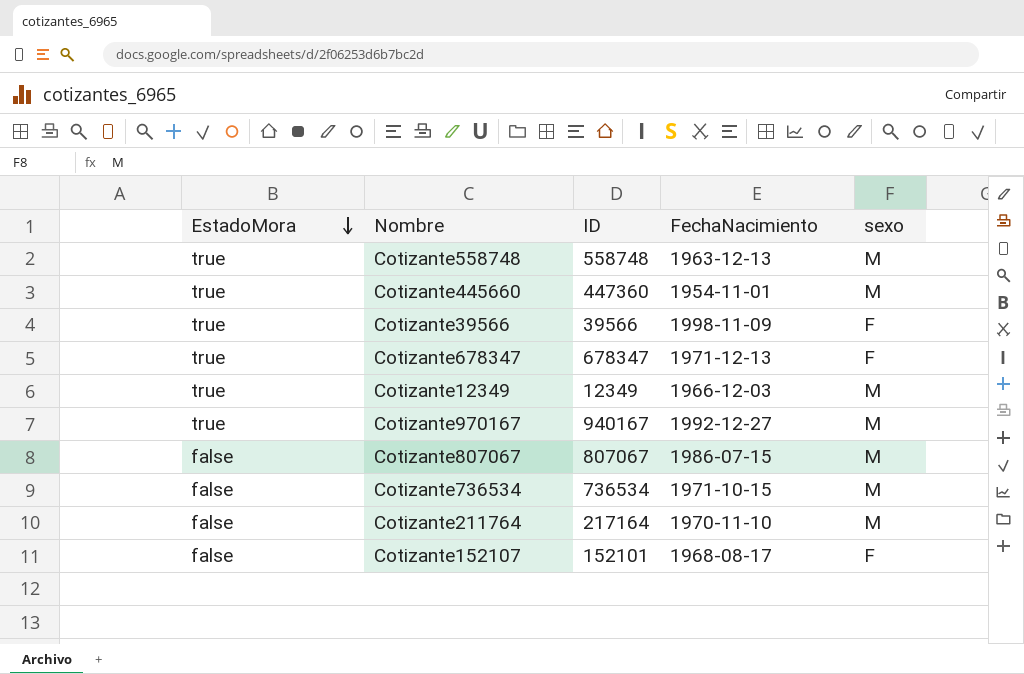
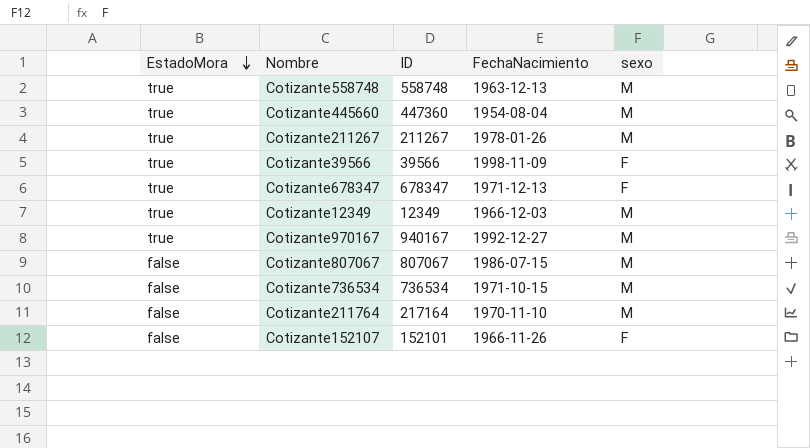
Cotizante445660 | FechaNacimiento: 1954-11-01 -> 1954-08-04
row Cotizante211267: none -> true | 211267 | 1978-01-26 | M
Cotizante152107 | FechaNacimiento: 1968-08-17 -> 1966-11-26

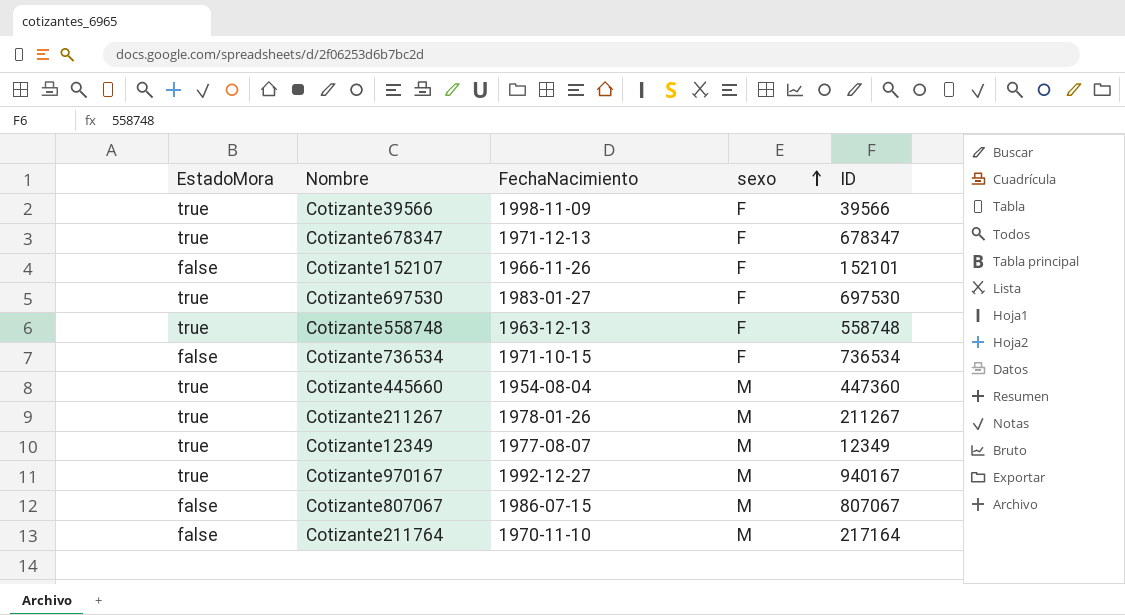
row order: EstadoMora descending -> sexo ascending
column ID | position: 3 -> 5
row Cotizante697530: none -> true | 1983-01-27 | F | 697530
Cotizante558748 | sexo: M -> F
Cotizante736534 | sexo: M -> F
Cotizante12349 | FechaNacimiento: 1966-12-03 -> 1977-08-07

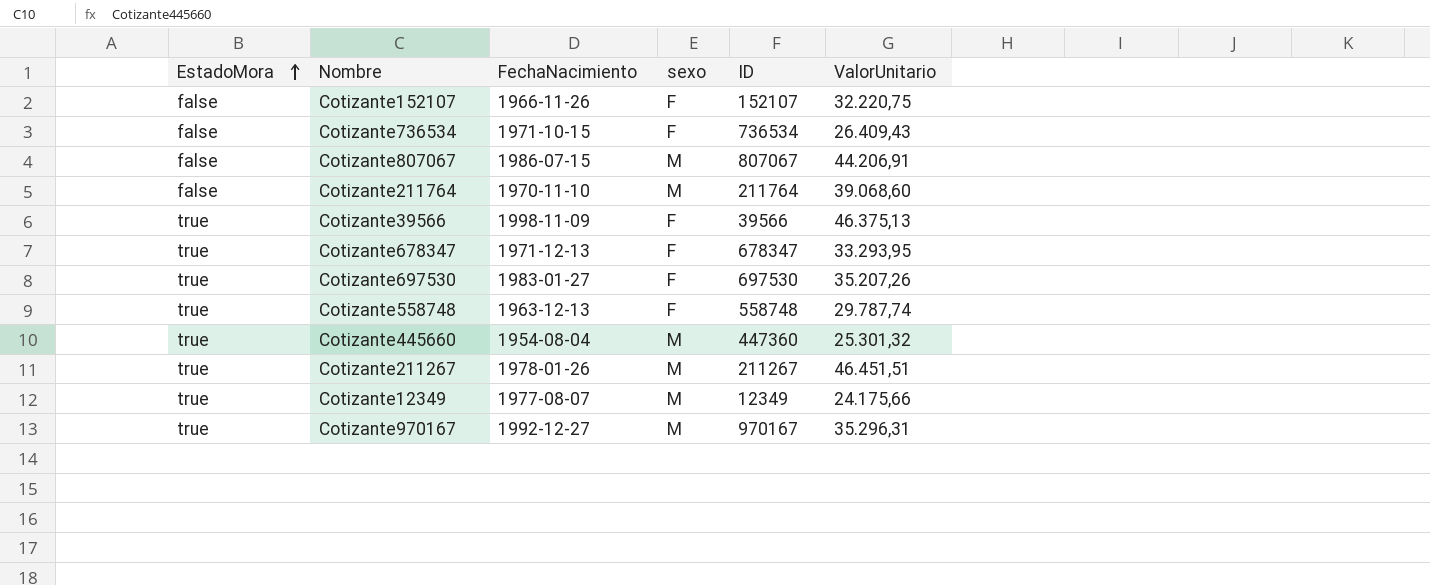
row order: sexo ascending -> EstadoMora ascending
column ValorUnitario | position: none -> 6
Cotizante152107 | ID: 152101 -> 152107
Cotizante211764 | ID: 217164 -> 211764
Cotizante970167 | ID: 940167 -> 970167

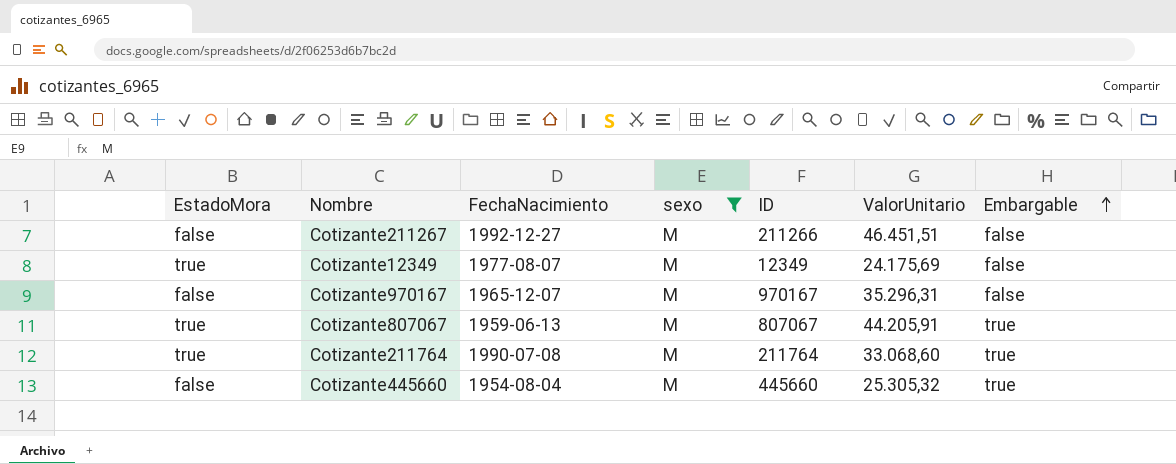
filter: none -> sexo = M
row order: EstadoMora ascending -> Embargable ascending
column Embargable | position: none -> 7
Cotizante211267 | EstadoMora: true -> false
Cotizante211267 | FechaNacimiento: 1978-01-26 -> 1992-12-27
Cotizante211267 | ID: 211267 -> 211266
Cotizante12349 | ValorUnitario: 24.175,66 -> 24.175,69
Cotizante970167 | EstadoMora: true -> false
Cotizante970167 | FechaNacimiento: 1992-12-27 -> 1965-12-07
Cotizante807067 | EstadoMora: false -> true
Cotizante807067 | FechaNacimiento: 1986-07-15 -> 1959-06-13
Cotizante807067 | ValorUnitario: 44.206,91 -> 44.205,91
Cotizante211764 | EstadoMora: false -> true
Cotizante211764 | FechaNacimiento: 1970-11-10 -> 1990-07-08
Cotizante211764 | ValorUnitario: 39.068,60 -> 33.068,60
Cotizante445660 | EstadoMora: true -> false
Cotizante445660 | ID: 447360 -> 445660
Cotizante445660 | ValorUnitario: 25.301,32 -> 25.305,32

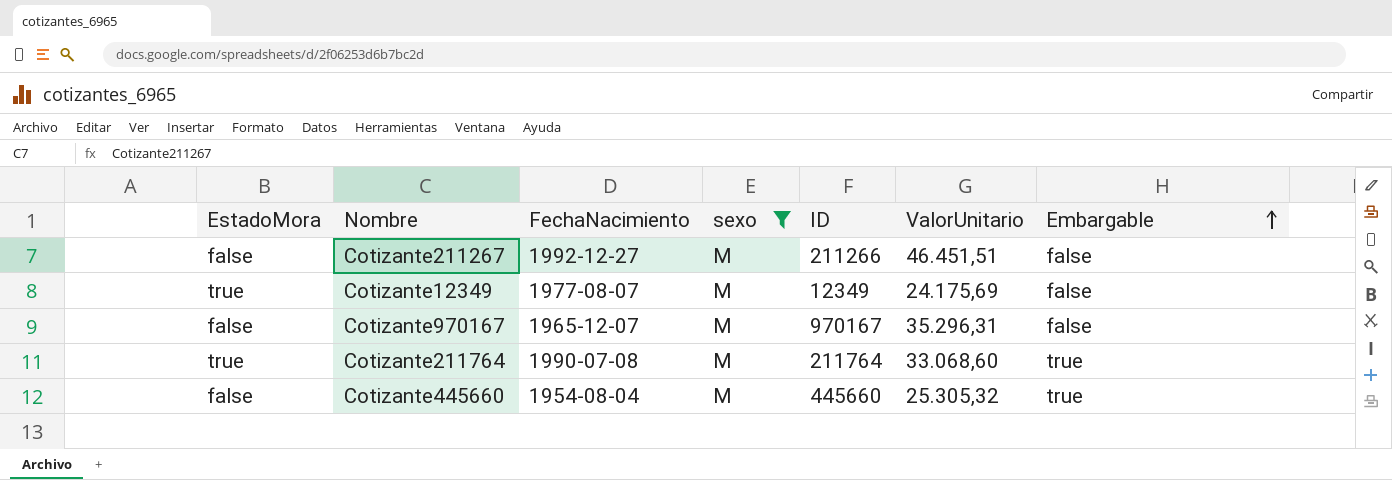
row Cotizante807067: true | 1959-06-13 | M | 807067 | 44.205,91 | true -> none

